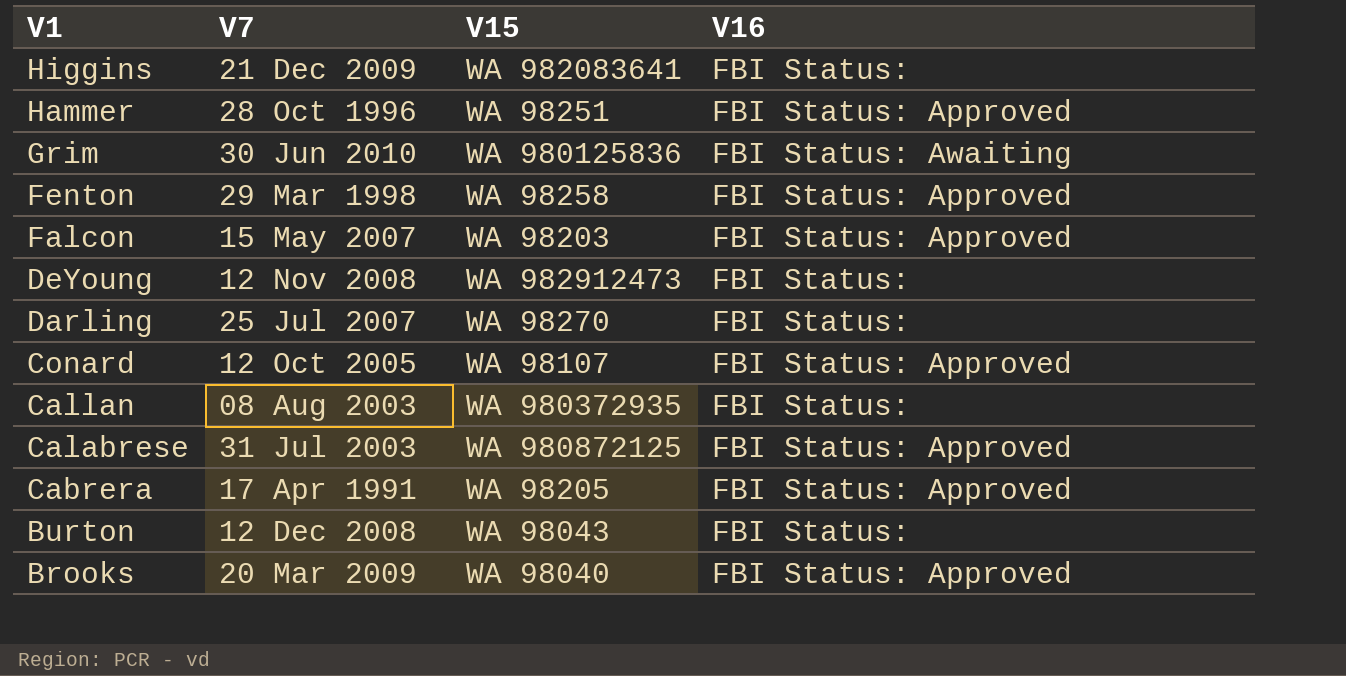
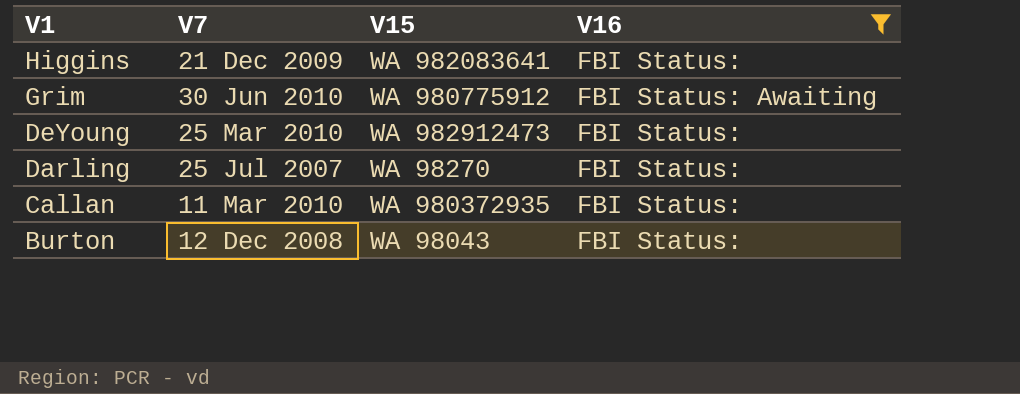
filter: none -> V16 != FBI Status: Approved
Grim | V15: WA 980125836 -> WA 980775912
DeYoung | V7: 12 Nov 2008 -> 25 Mar 2010
Callan | V7: 08 Aug 2003 -> 11 Mar 2010

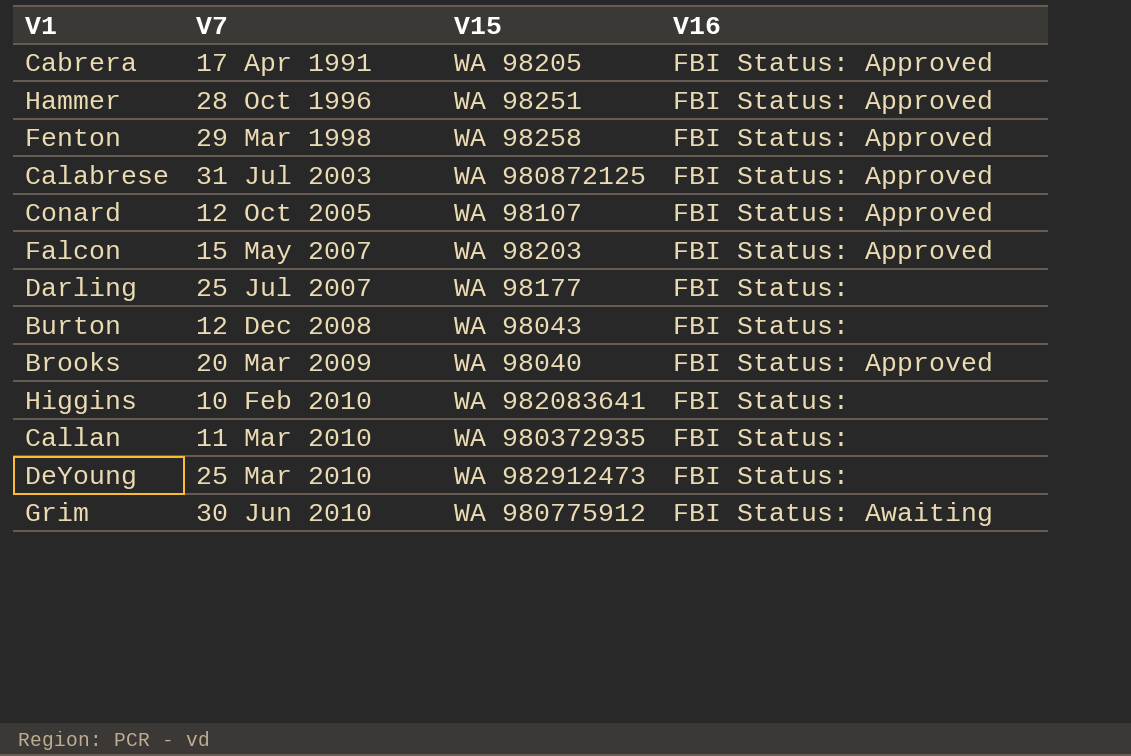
filter: V16 != FBI Status: Approved -> none
row order: V1 descending -> V7 ascending
Darling | V15: WA 98270 -> WA 98177
Higgins | V7: 21 Dec 2009 -> 10 Feb 2010

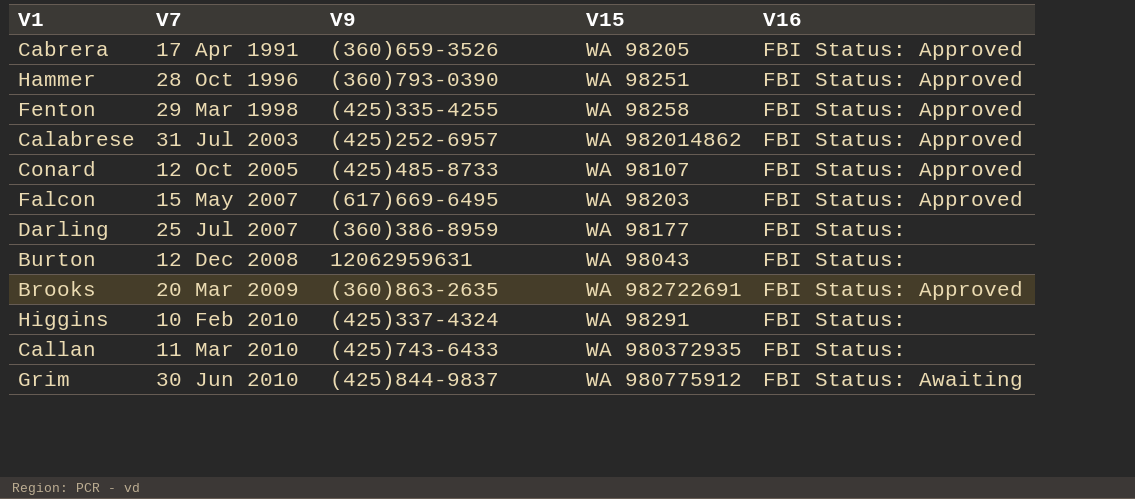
column V9 | position: none -> 3
row DeYoung: 25 Mar 2010 | WA 982912473 | FBI Status: -> none
Calabrese | V15: WA 980872125 -> WA 982014862
Brooks | V15: WA 98040 -> WA 982722691
Higgins | V15: WA 982083641 -> WA 98291

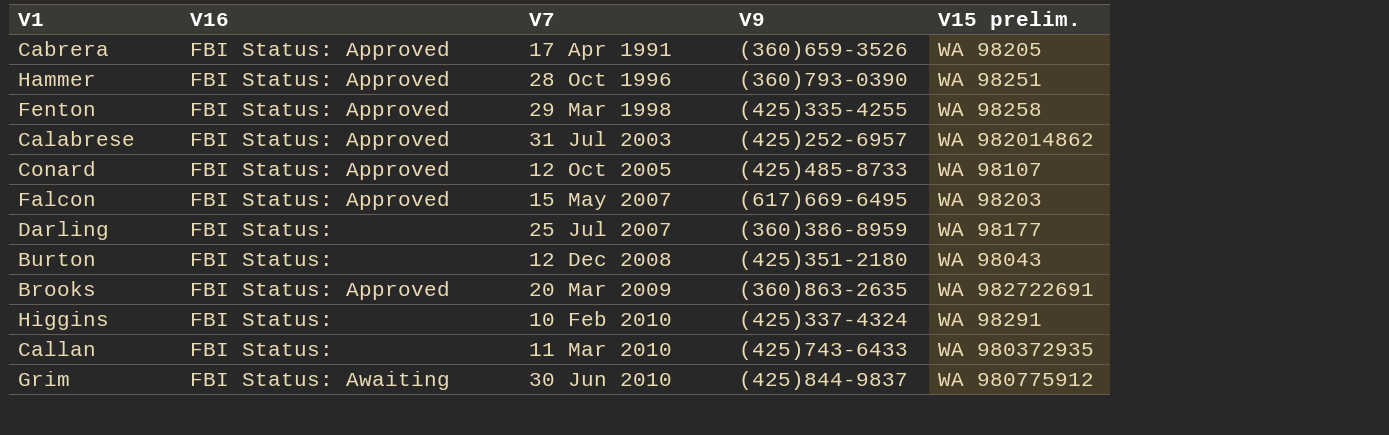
column V16 | position: 5 -> 2
column name: V15 -> V15 prelim.
Burton | V9: 12062959631 -> (425)351-2180

